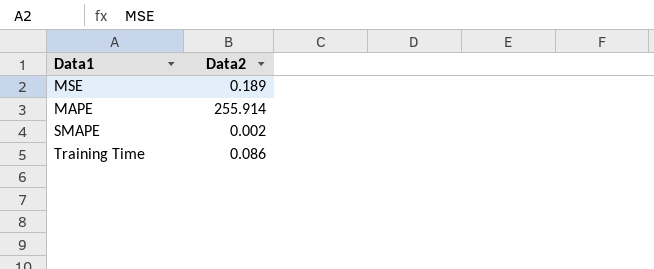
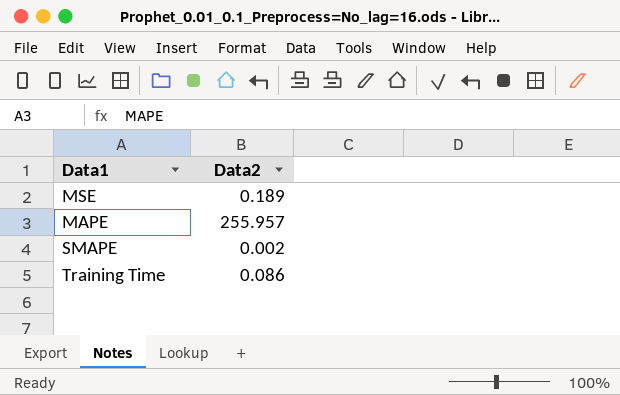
MAPE | Data2: 255.914 -> 255.957

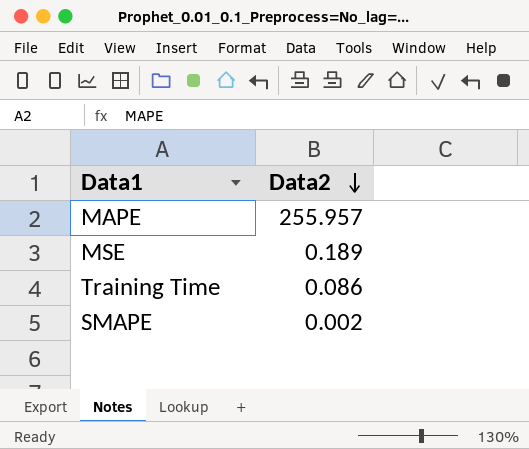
row order: none -> Data2 descending

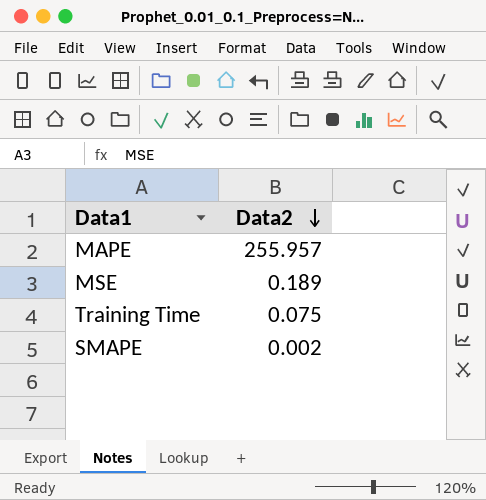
Training Time | Data2: 0.086 -> 0.075

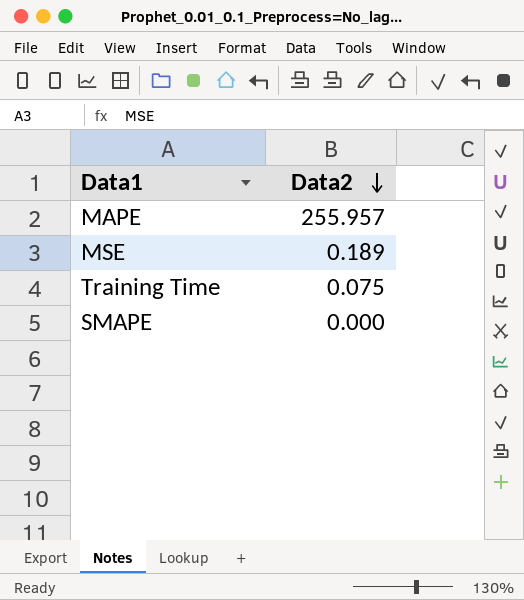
SMAPE | Data2: 0.002 -> 0.000

